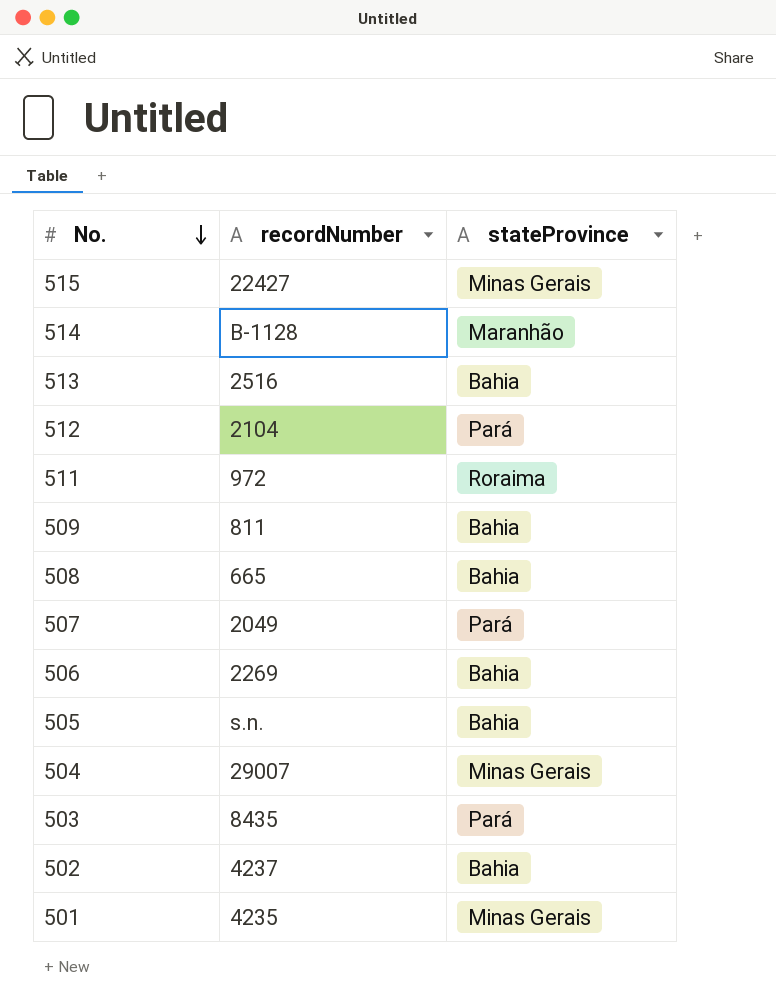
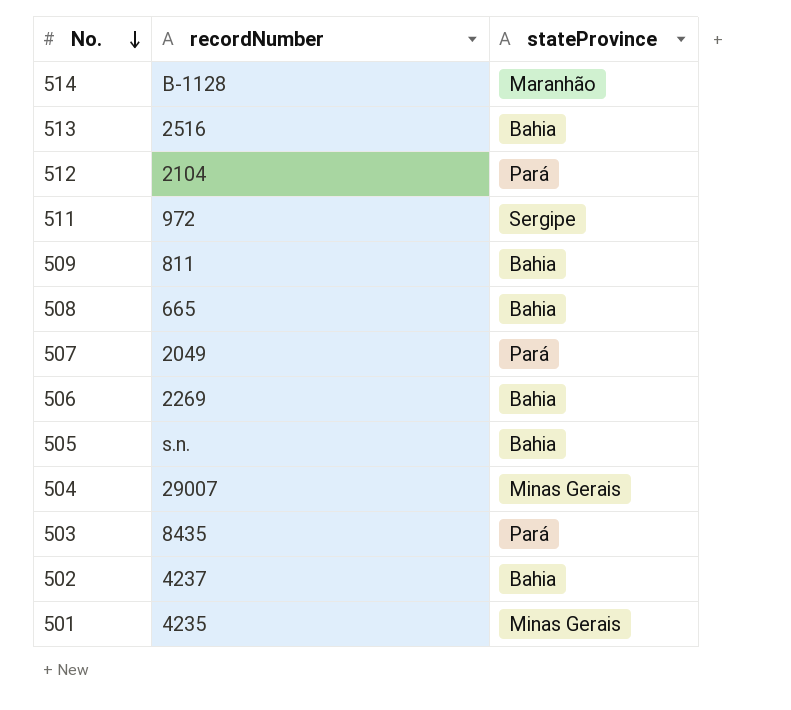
row 515: 22427 | Minas Gerais -> none
511 | stateProvince: Roraima -> Sergipe

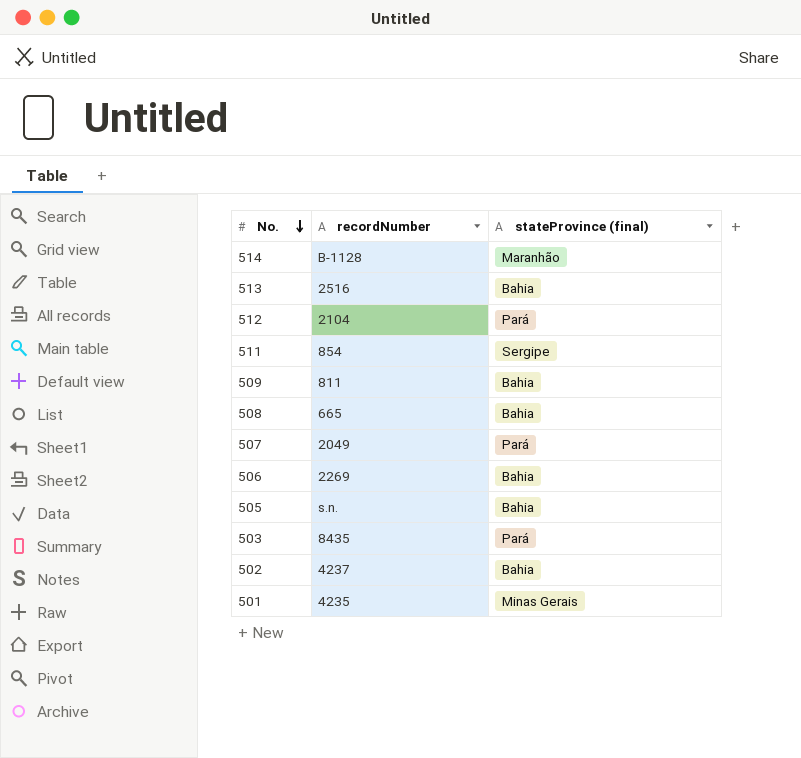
column name: stateProvince -> stateProvince (final)
row 504: 29007 | Minas Gerais -> none
511 | recordNumber: 972 -> 854

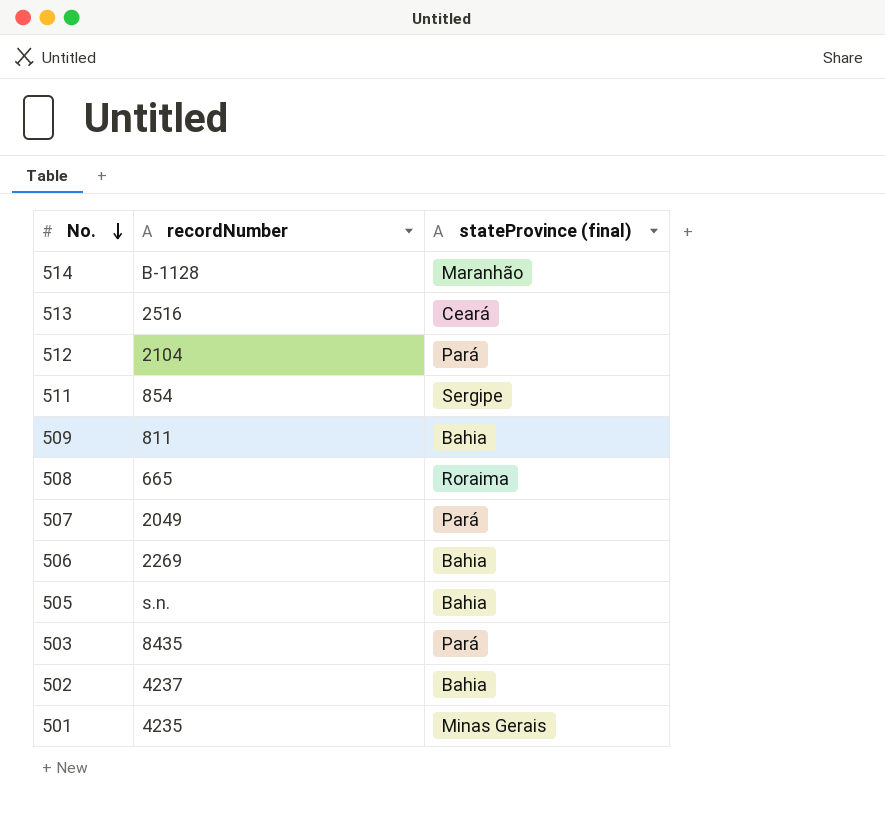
513 | stateProvince (final): Bahia -> Ceará
508 | stateProvince (final): Bahia -> Roraima

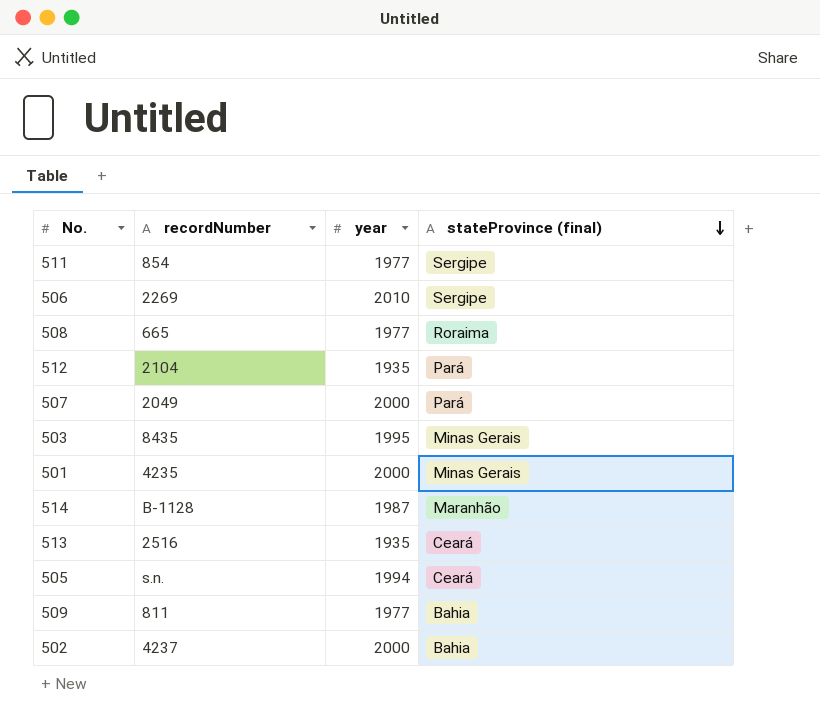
row order: No. descending -> stateProvince (final) descending
column year | position: none -> 3
506 | stateProvince (final): Bahia -> Sergipe
503 | stateProvince (final): Pará -> Minas Gerais
505 | stateProvince (final): Bahia -> Ceará

